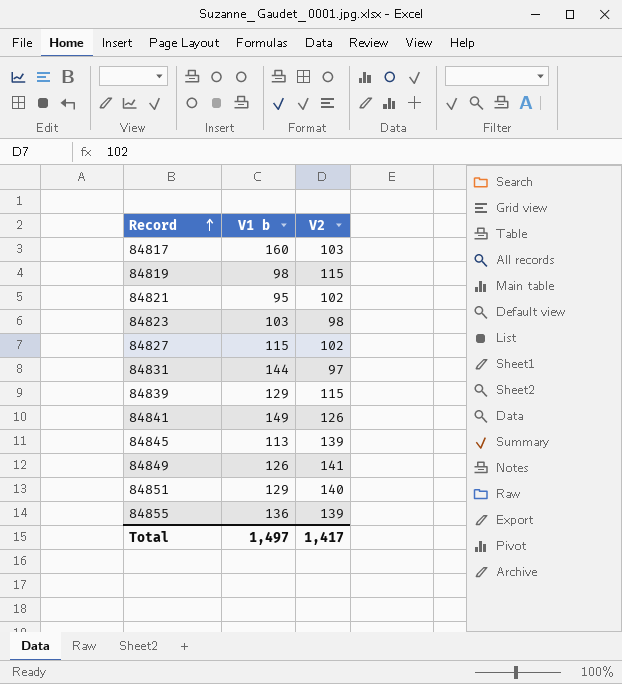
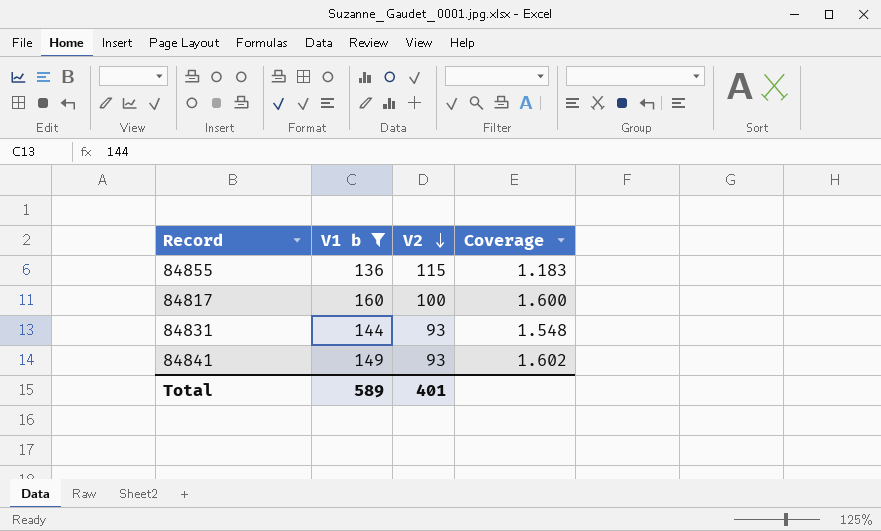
filter: none -> V1 b >= 136
row order: Record ascending -> V2 descending
column Coverage | formula: none -> [V1 b] / [V2]
84855 | V2: 139 -> 115
84817 | V2: 103 -> 100
84831 | V2: 97 -> 93
84841 | V2: 126 -> 93
Total | V1 b: 1,497 -> 589
Total | V2: 1,417 -> 401

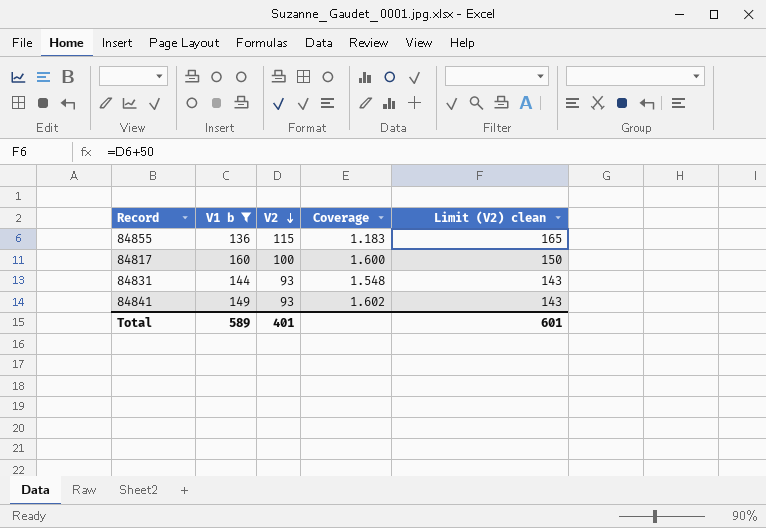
column Limit (V2) clean | formula: none -> [V2] + 50

